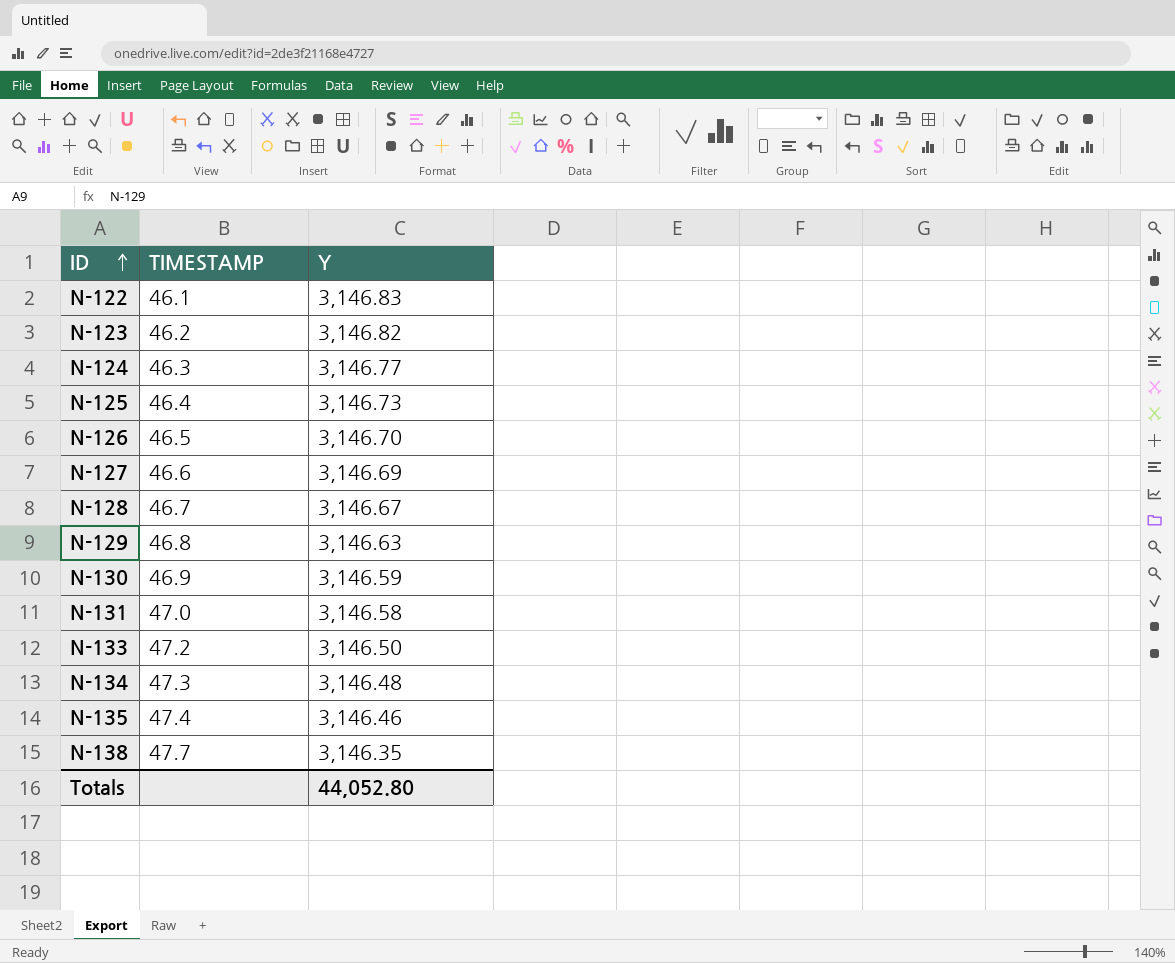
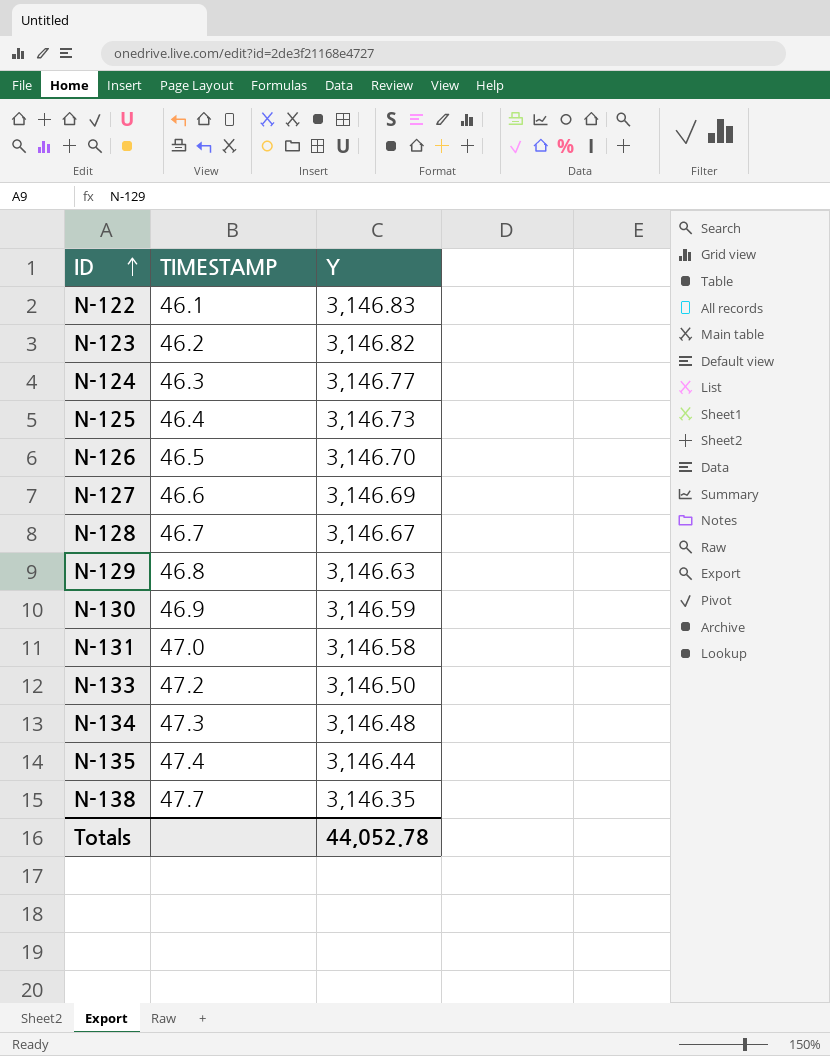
N-135 | Y: 3,146.46 -> 3,146.44
Totals | Y: 44,052.80 -> 44,052.78

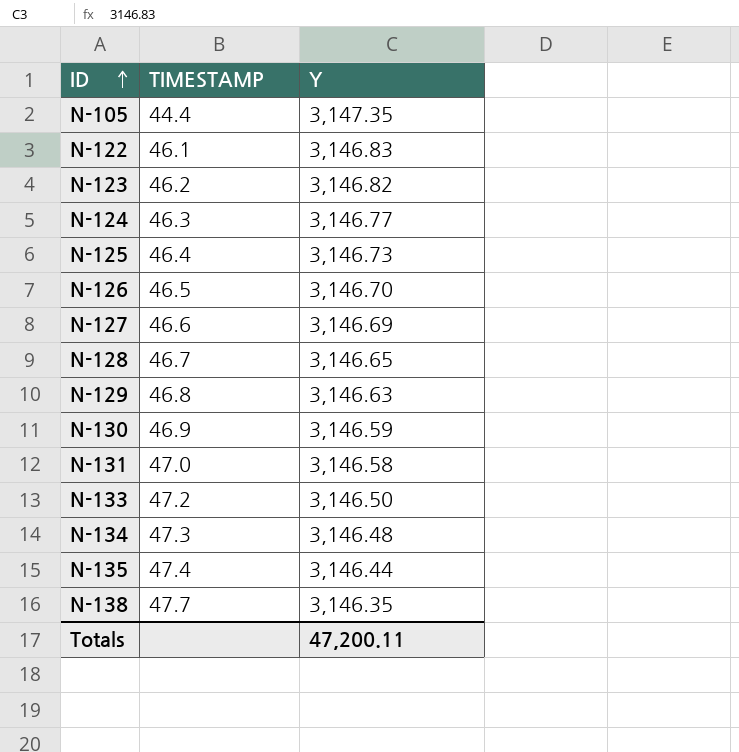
row N-105: none -> 44.4 | 3,147.35
N-128 | Y: 3,146.67 -> 3,146.65
Totals | Y: 44,052.78 -> 47,200.11

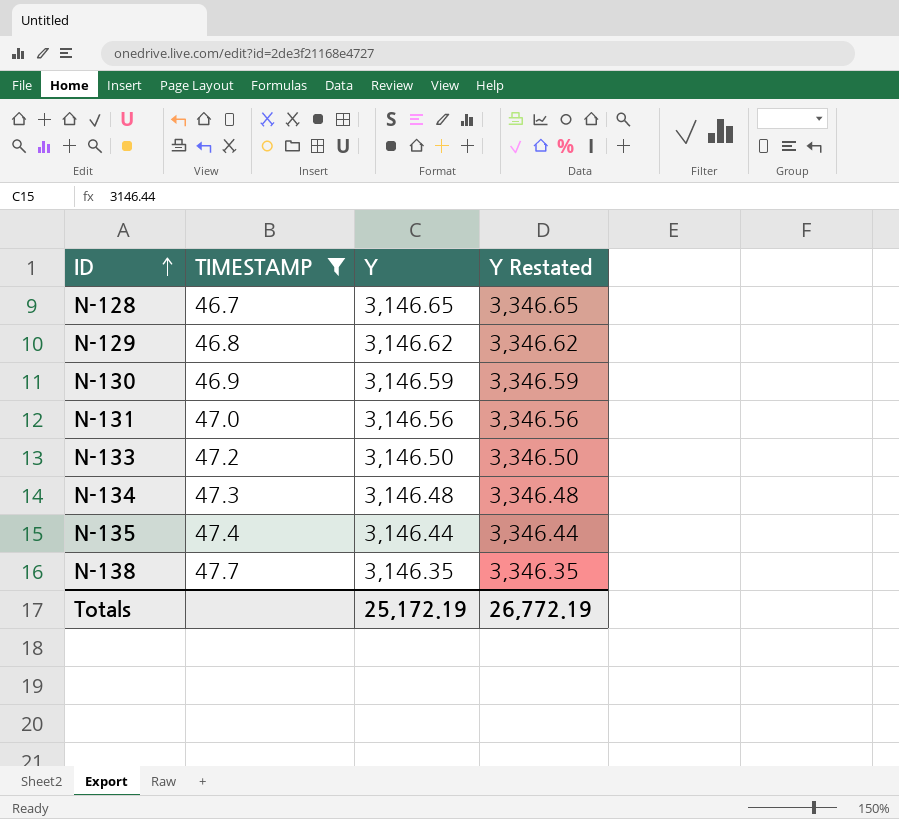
filter: none -> TIMESTAMP >= 46.7
column Y Restated | formula: none -> [Y] + 200
N-129 | Y: 3,146.63 -> 3,146.62
N-131 | Y: 3,146.58 -> 3,146.56
Totals | Y: 47,200.11 -> 25,172.19

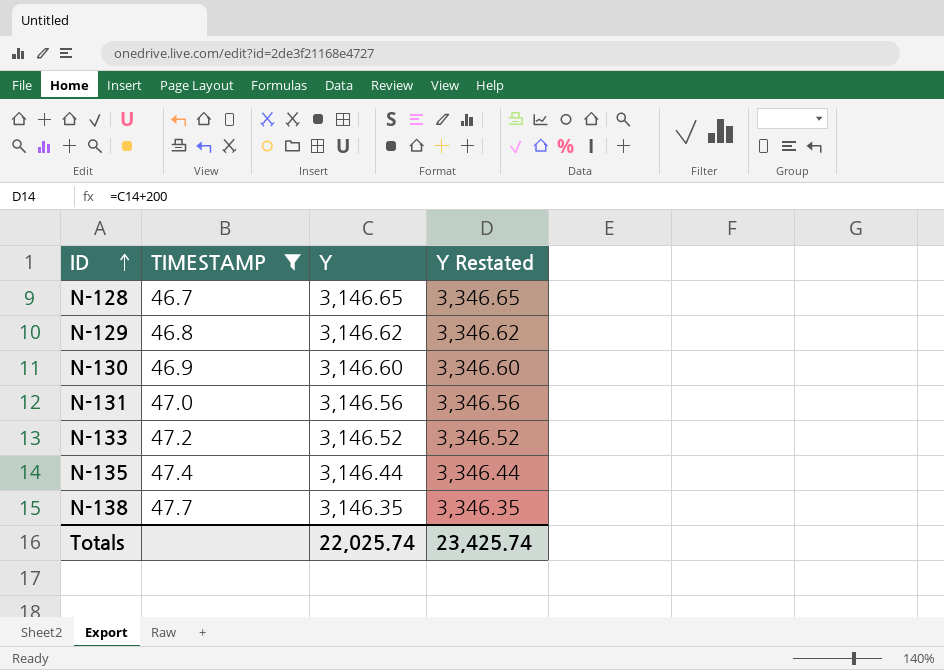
row N-134: 47.3 | 3,146.48 | 3,346.48 -> none
N-130 | Y: 3,146.59 -> 3,146.60
N-130 | Y Restated: 3,346.59 -> 3,346.60
N-133 | Y: 3,146.50 -> 3,146.52
N-133 | Y Restated: 3,346.50 -> 3,346.52
Totals | Y: 25,172.19 -> 22,025.74
Totals | Y Restated: 26,772.19 -> 23,425.74

